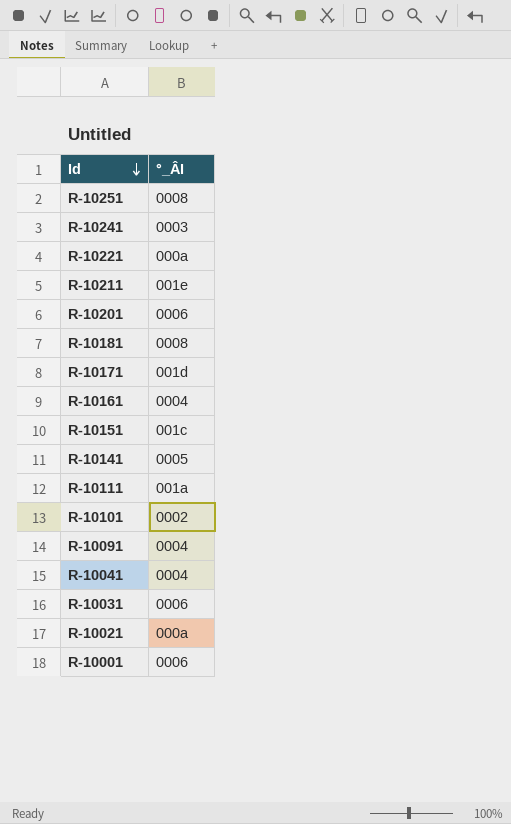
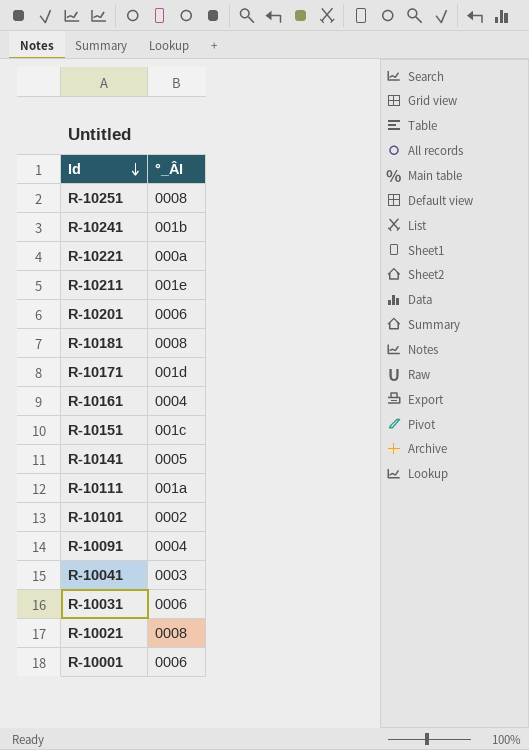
R-10241 | °_ÂI: 0003 -> 001b
R-10041 | °_ÂI: 0004 -> 0003
R-10021 | °_ÂI: 000a -> 0008

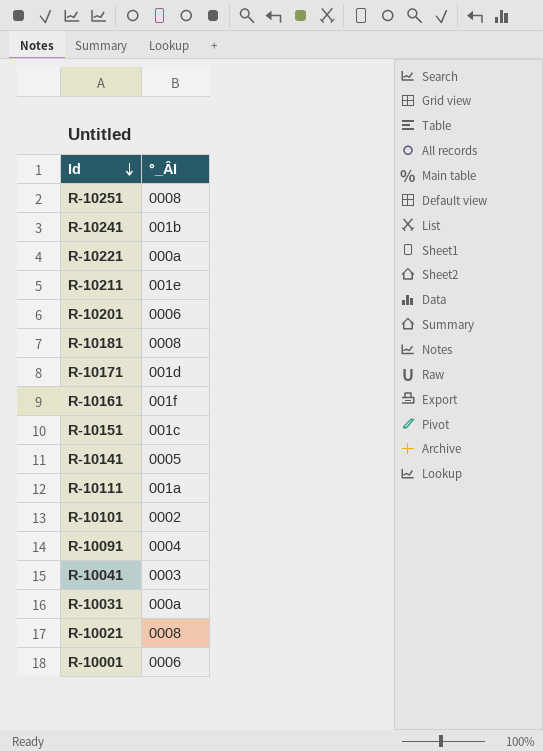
R-10161 | °_ÂI: 0004 -> 001f
R-10031 | °_ÂI: 0006 -> 000a

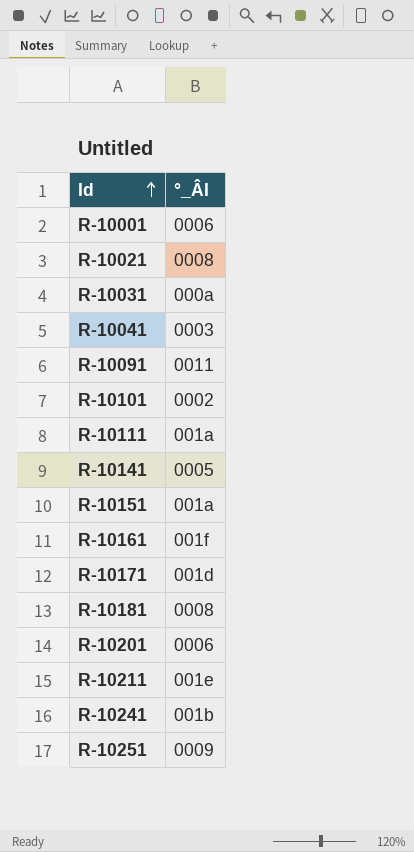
row order: Id descending -> Id ascending
row R-10221: 000a -> none
R-10091 | °_ÂI: 0004 -> 0011
R-10151 | °_ÂI: 001c -> 001a
R-10251 | °_ÂI: 0008 -> 0009

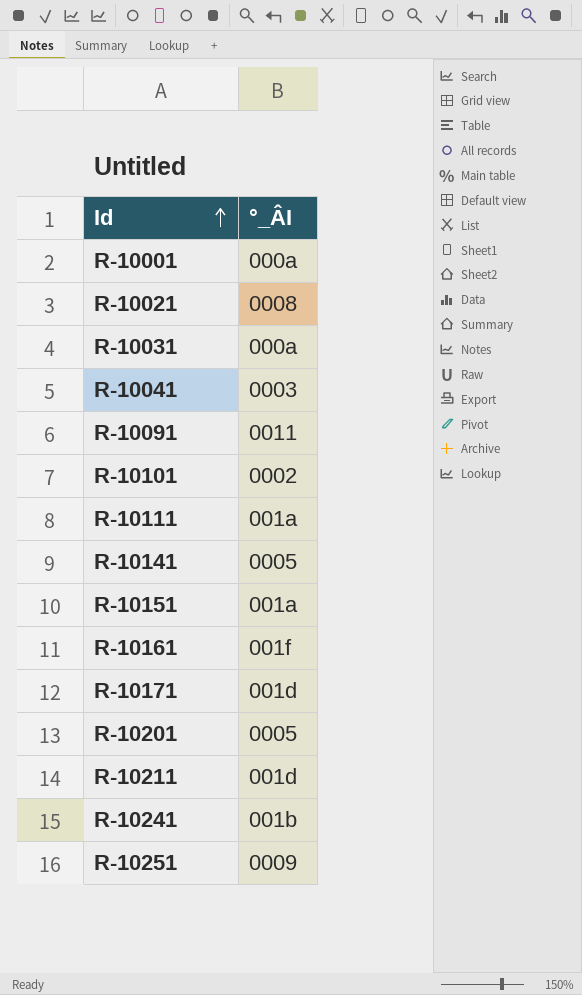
row R-10181: 0008 -> none
R-10001 | °_ÂI: 0006 -> 000a
R-10201 | °_ÂI: 0006 -> 0005
R-10211 | °_ÂI: 001e -> 001d

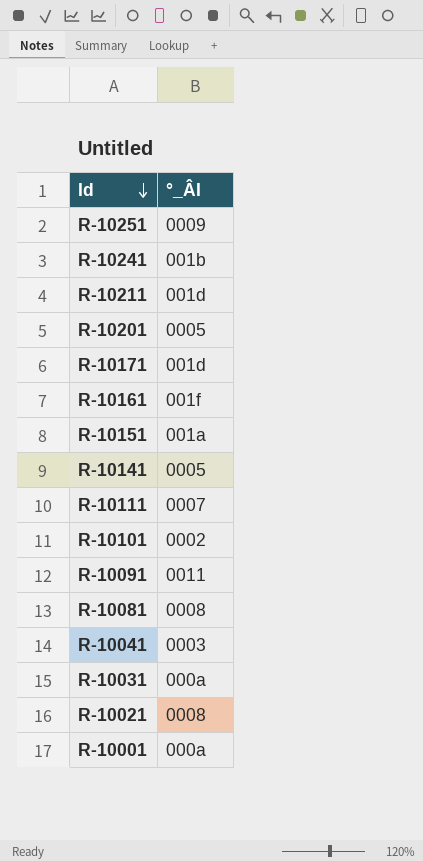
row order: Id ascending -> Id descending
R-10111 | °_ÂI: 001a -> 0007
row R-10081: none -> 0008

